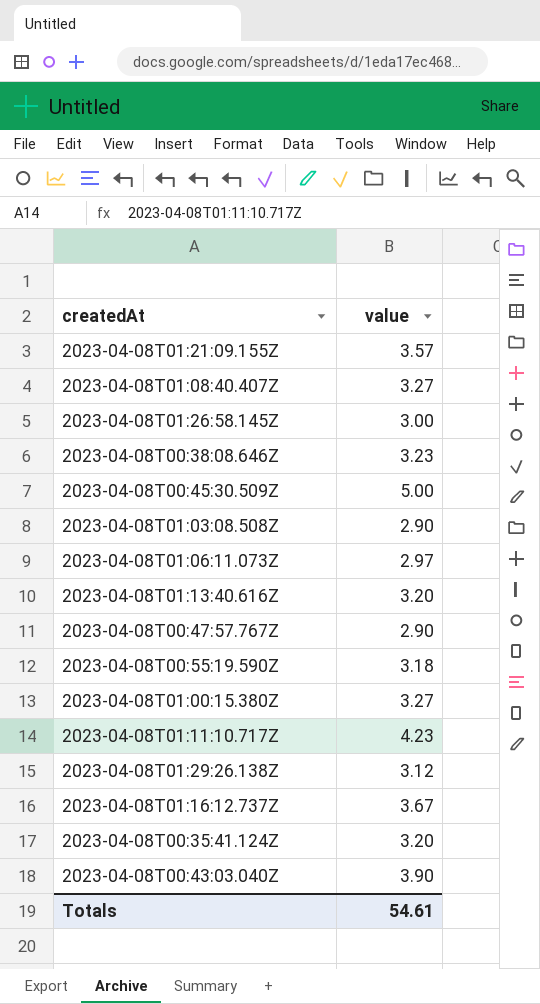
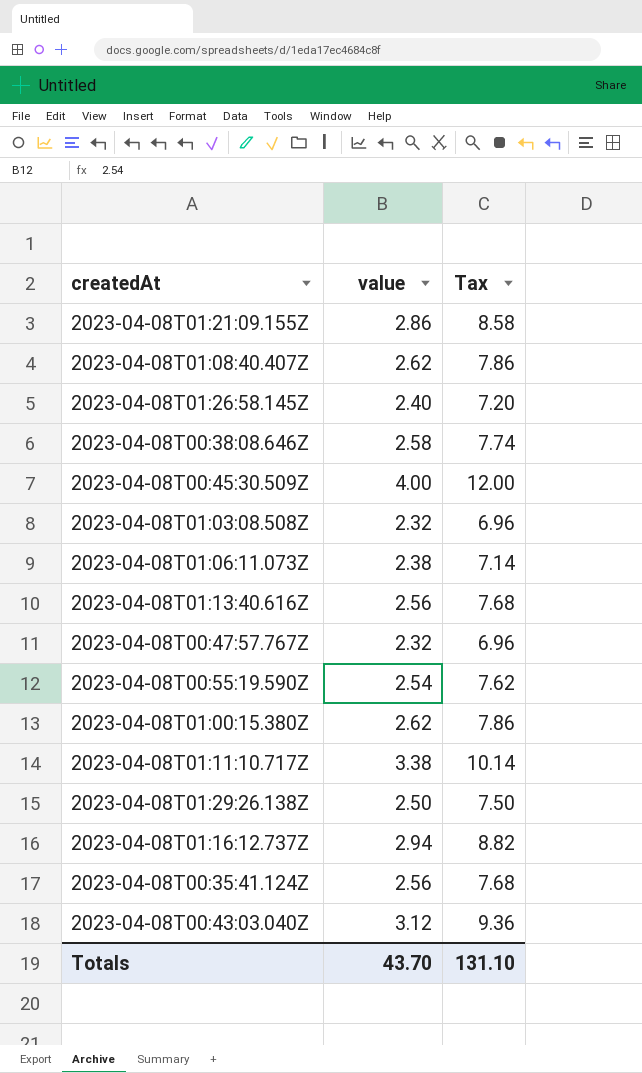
column Tax | formula: none -> [value] * 3
2023-04-08T01:21:09.155Z | value: 3.57 -> 2.86
2023-04-08T01:08:40.407Z | value: 3.27 -> 2.62
2023-04-08T01:26:58.145Z | value: 3.00 -> 2.40
2023-04-08T00:38:08.646Z | value: 3.23 -> 2.58
2023-04-08T00:45:30.509Z | value: 5.00 -> 4.00
2023-04-08T01:03:08.508Z | value: 2.90 -> 2.32
2023-04-08T01:06:11.073Z | value: 2.97 -> 2.38
2023-04-08T01:13:40.616Z | value: 3.20 -> 2.56
2023-04-08T00:47:57.767Z | value: 2.90 -> 2.32
2023-04-08T00:55:19.590Z | value: 3.18 -> 2.54
2023-04-08T01:00:15.380Z | value: 3.27 -> 2.62
2023-04-08T01:11:10.717Z | value: 4.23 -> 3.38
2023-04-08T01:29:26.138Z | value: 3.12 -> 2.50
2023-04-08T01:16:12.737Z | value: 3.67 -> 2.94
2023-04-08T00:35:41.124Z | value: 3.20 -> 2.56
2023-04-08T00:43:03.040Z | value: 3.90 -> 3.12
Totals | value: 54.61 -> 43.70

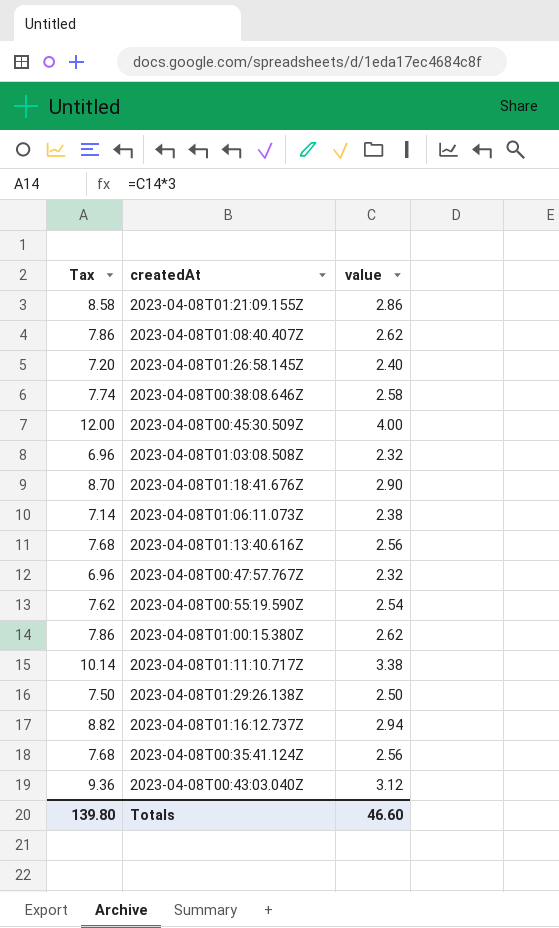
column Tax | position: 3 -> 1
row 2023-04-08T01:18:41.676Z: none -> 8.70 | 2.90
Totals | Tax: 131.10 -> 139.80
Totals | value: 43.70 -> 46.60

